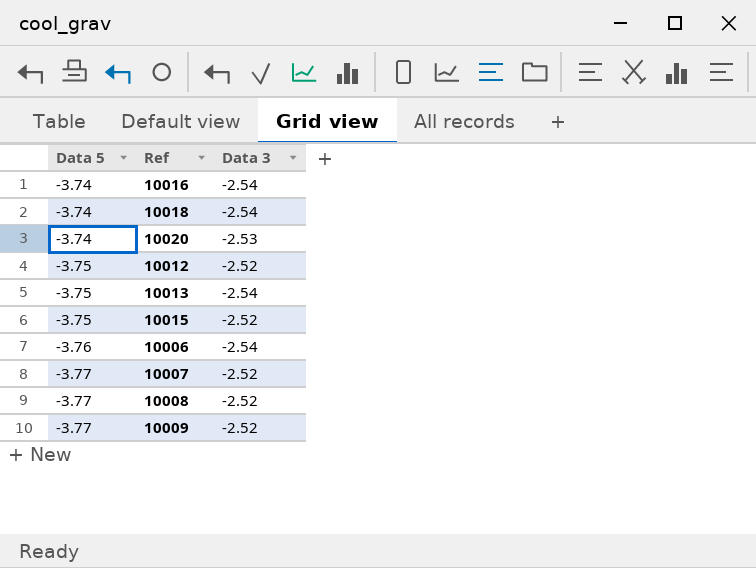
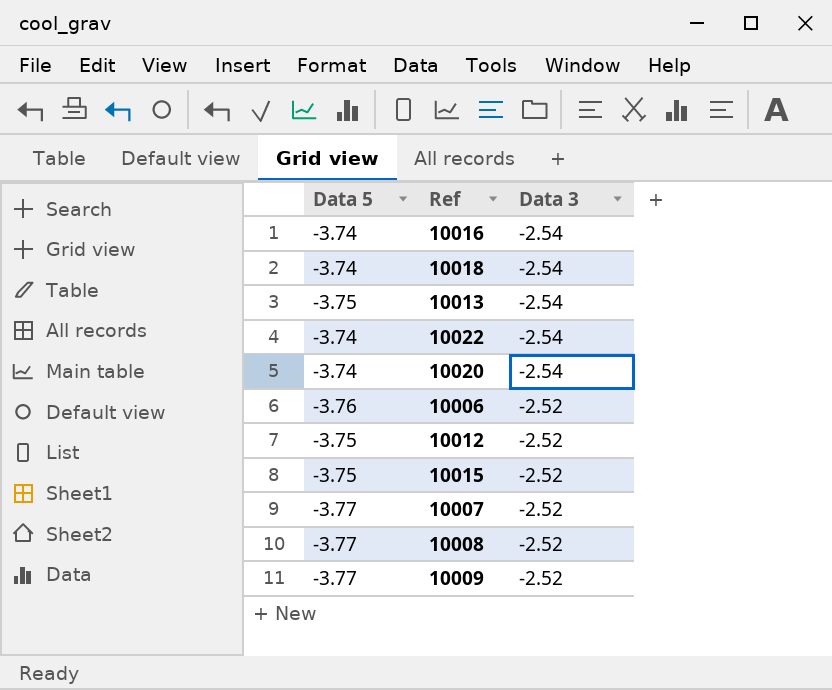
row order: Data 5 descending -> Data 3 ascending
row 10022: none -> -3.74 | -2.54
10020 | Data 3: -2.53 -> -2.54
10006 | Data 3: -2.54 -> -2.52

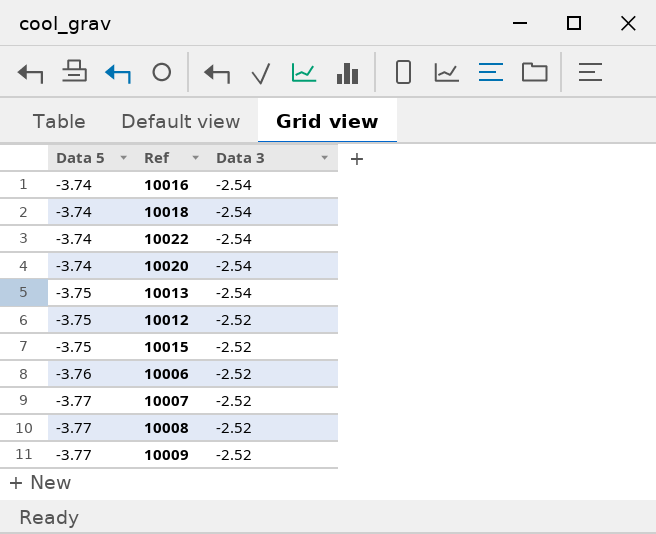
row order: Data 3 ascending -> Data 5 descending

